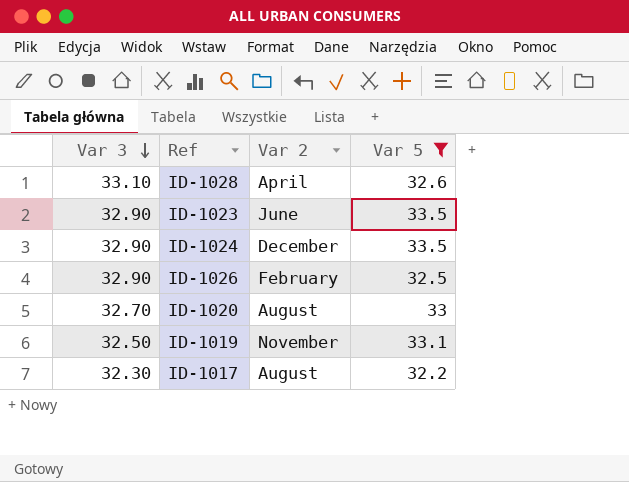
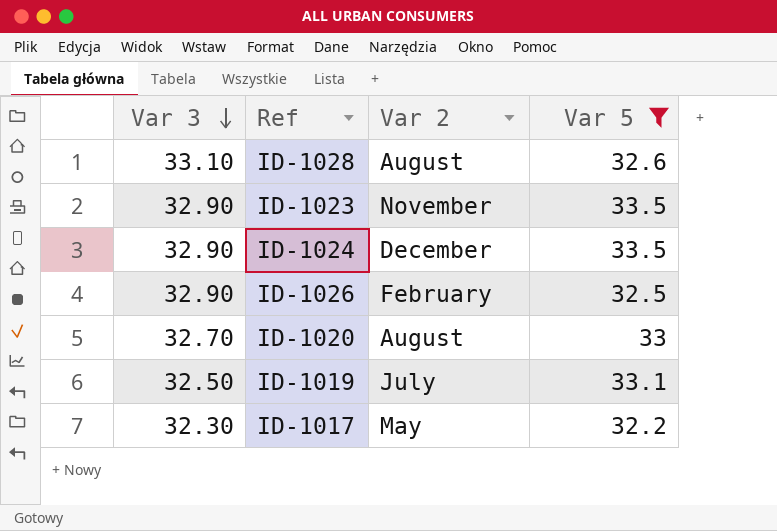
ID-1028 | Var 2: April -> August
ID-1023 | Var 2: June -> November
ID-1019 | Var 2: November -> July
ID-1017 | Var 2: August -> May

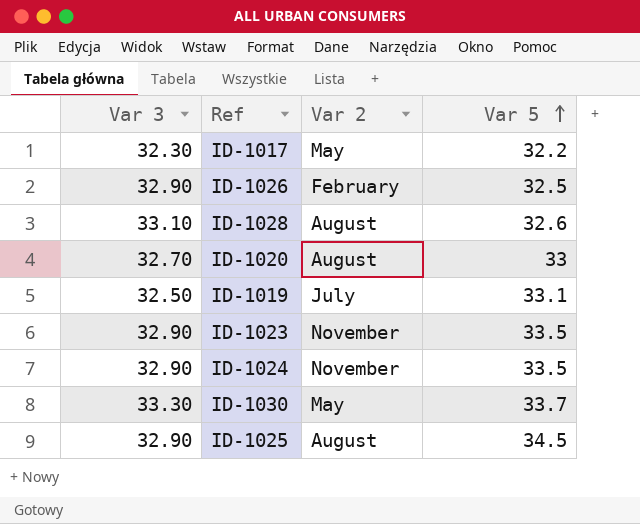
filter: Var 5 <= 33.5 -> none
row order: Var 3 descending -> Var 5 ascending
ID-1024 | Var 2: December -> November

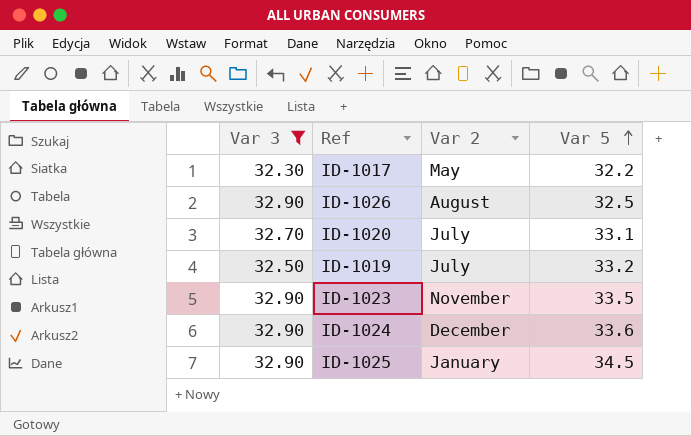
filter: none -> Var 3 <= 32.90
ID-1026 | Var 2: February -> August
ID-1020 | Var 2: August -> July
ID-1020 | Var 5: 33 -> 33.1
ID-1019 | Var 5: 33.1 -> 33.2
ID-1024 | Var 2: November -> December
ID-1024 | Var 5: 33.5 -> 33.6
ID-1025 | Var 2: August -> January

